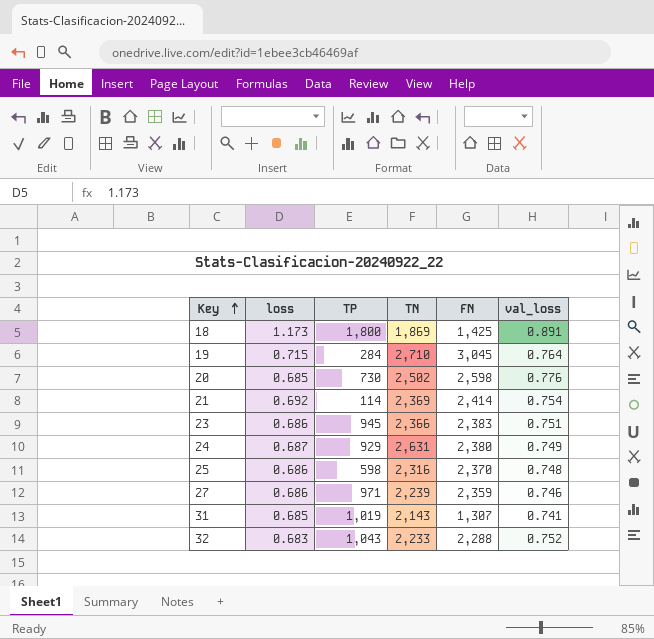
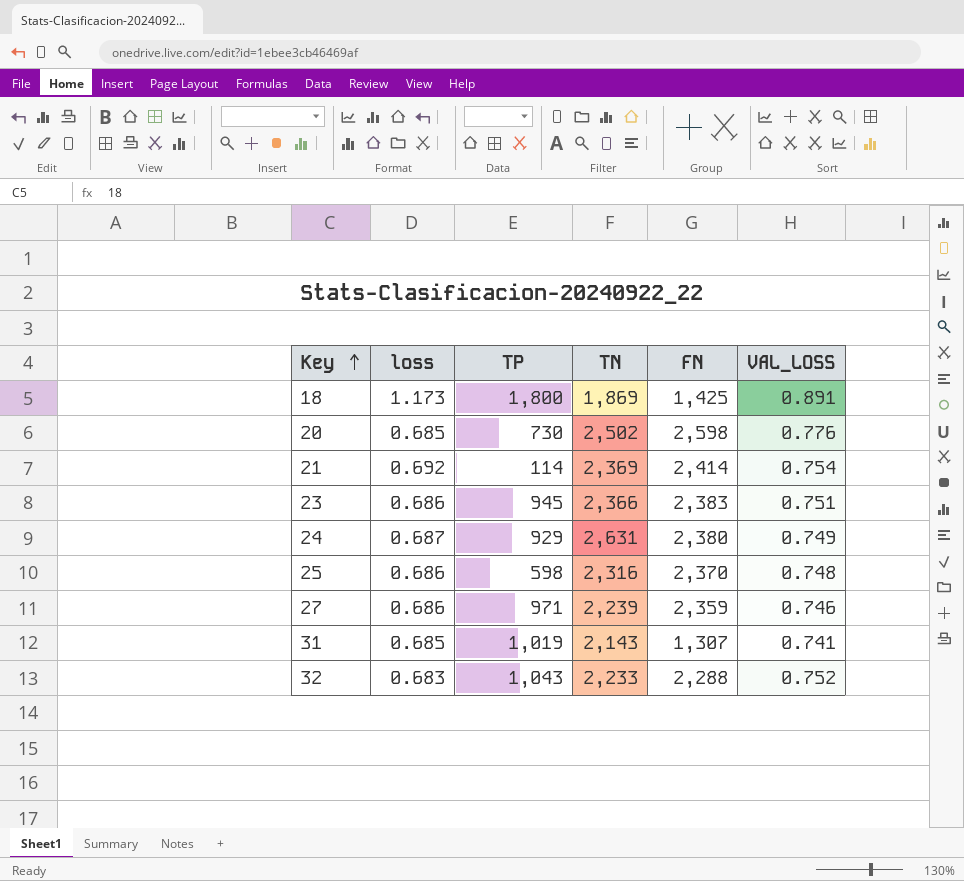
column name: val_loss -> VAL_LOSS
row 19: 0.715 | 284 | 2,710 | 3,045 | 0.764 -> none

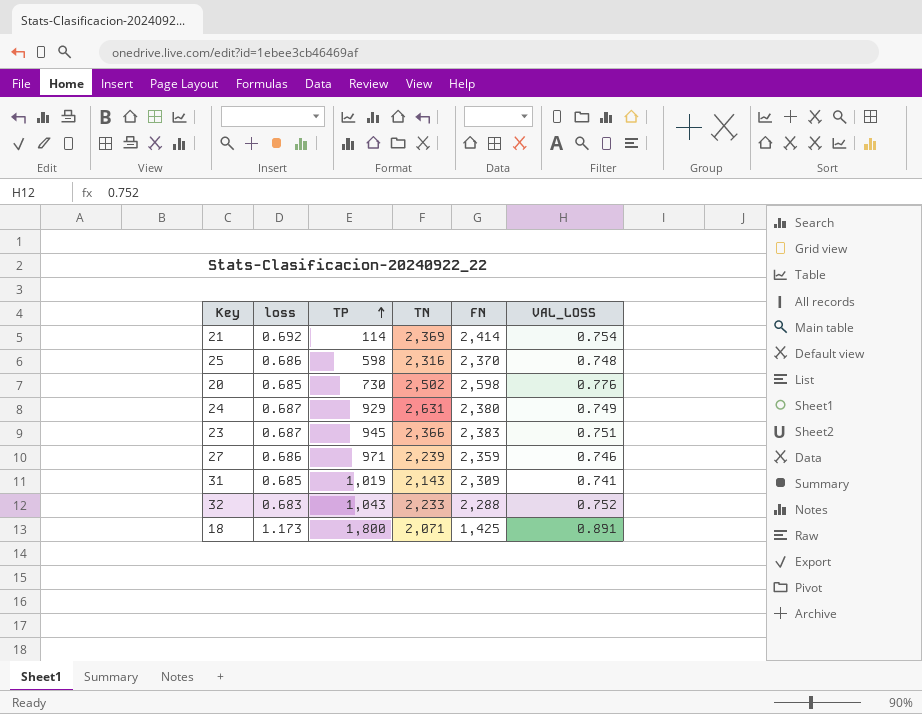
row order: Key ascending -> TP ascending
23 | loss: 0.686 -> 0.687
31 | FN: 1,307 -> 2,309
18 | TN: 1,869 -> 2,071

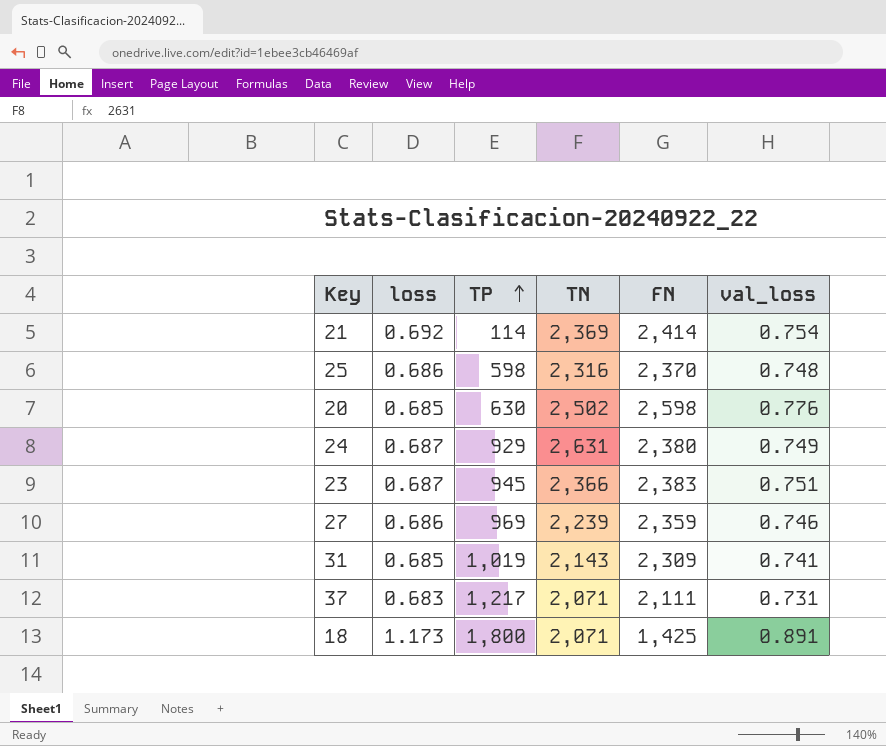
column name: VAL_LOSS -> val_loss
row 32: 0.683 | 1,043 | 2,233 | 2,288 | 0.752 -> none
20 | TP: 730 -> 630
27 | TP: 971 -> 969
row 37: none -> 0.683 | 1,217 | 2,071 | 2,111 | 0.731

